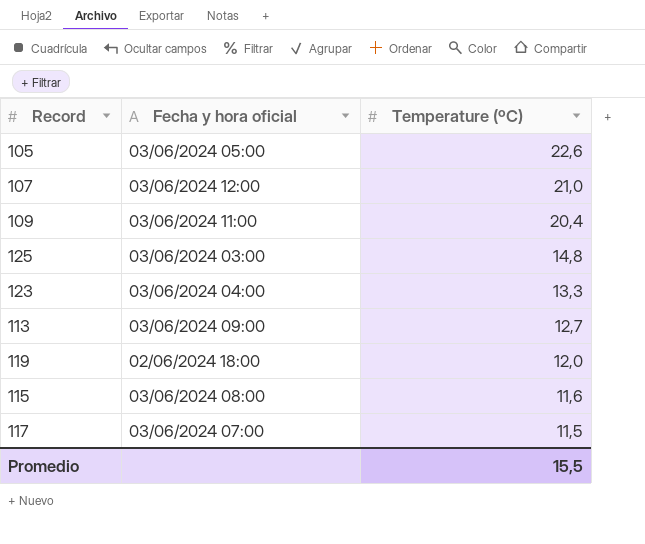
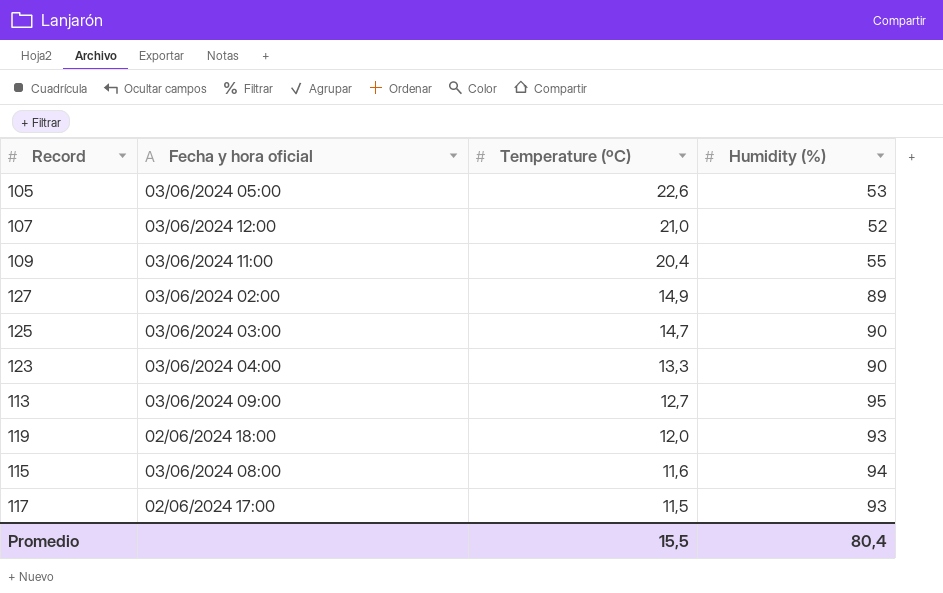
column Humidity (%) | position: none -> 4
row 127: none -> 03/06/2024 02:00 | 14,9 | 89
125 | Temperature (ºC): 14,8 -> 14,7
117 | Fecha y hora oficial: 03/06/2024 07:00 -> 02/06/2024 17:00

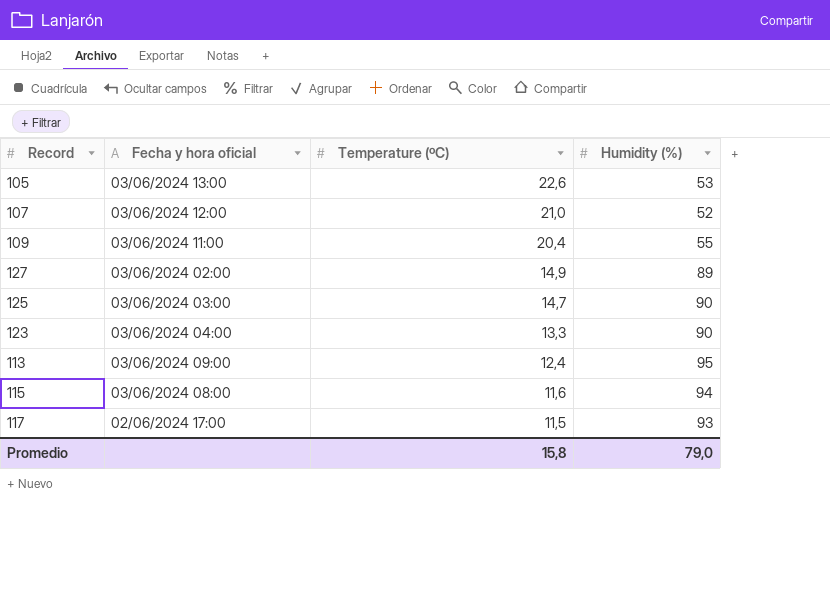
row 119: 02/06/2024 18:00 | 12,0 | 93 -> none
105 | Fecha y hora oficial: 03/06/2024 05:00 -> 03/06/2024 13:00
113 | Temperature (ºC): 12,7 -> 12,4
Promedio | Temperature (ºC): 15,5 -> 15,8
Promedio | Humidity (%): 80,4 -> 79,0

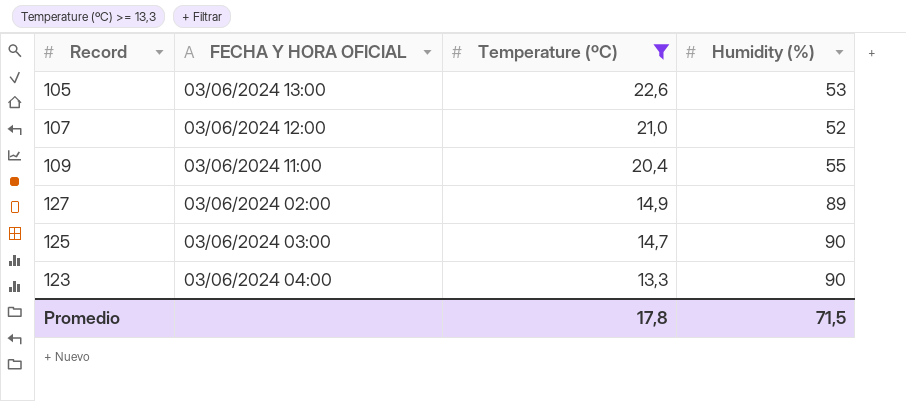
filter: none -> Temperature (ºC) >= 13,3
column name: Fecha y hora oficial -> FECHA Y HORA OFICIAL
Promedio | Temperature (ºC): 15,8 -> 17,8
Promedio | Humidity (%): 79,0 -> 71,5

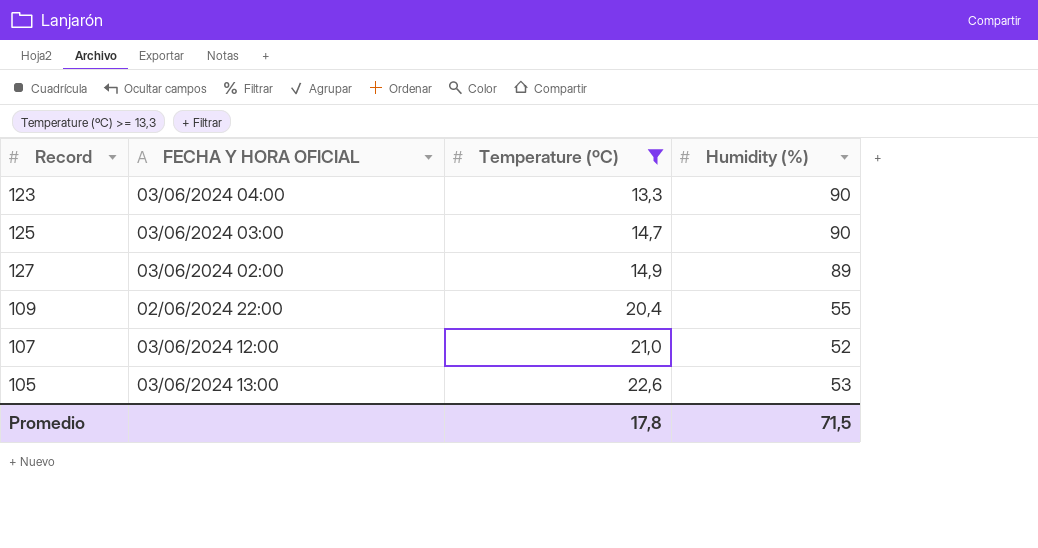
row order: Temperature (ºC) descending -> Temperature (ºC) ascending
109 | FECHA Y HORA OFICIAL: 03/06/2024 11:00 -> 02/06/2024 22:00

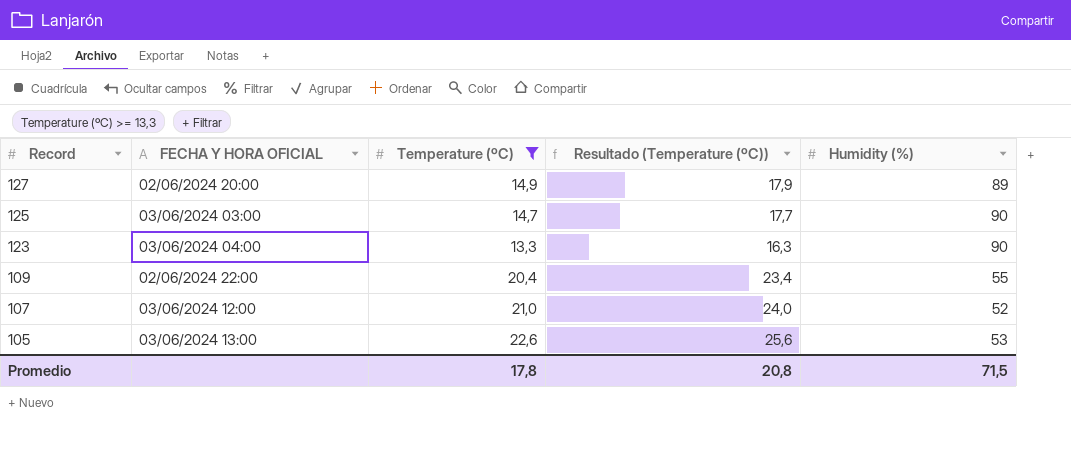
row order: Temperature (ºC) ascending -> Record descending
column Resultado (Temperature (ºC)) | formula: none -> [Temperature (ºC)] + 3
127 | FECHA Y HORA OFICIAL: 03/06/2024 02:00 -> 02/06/2024 20:00

